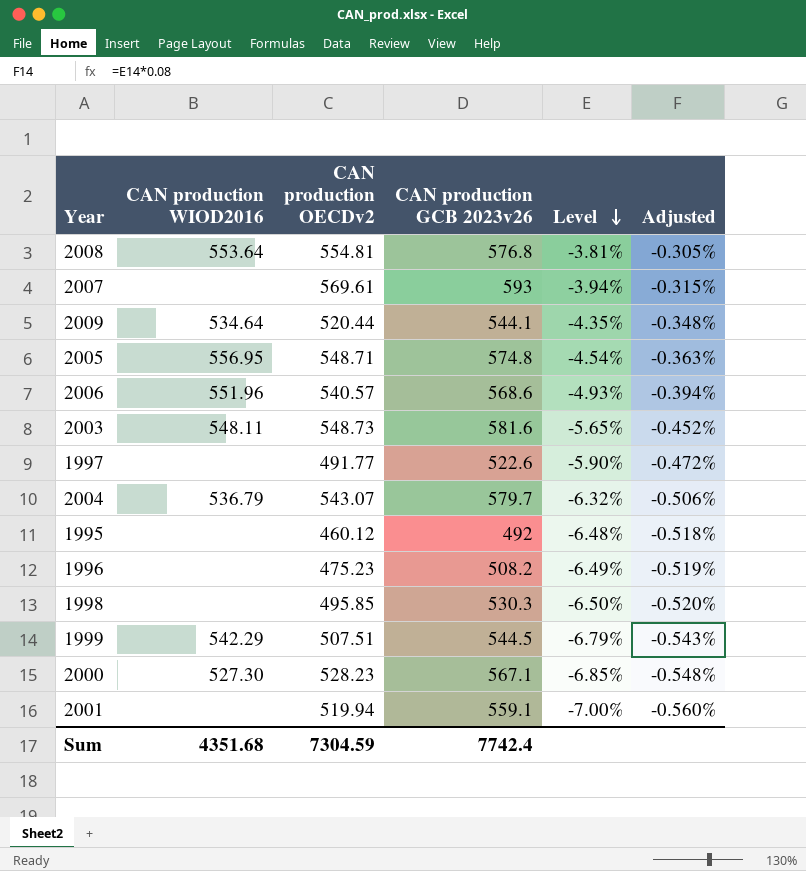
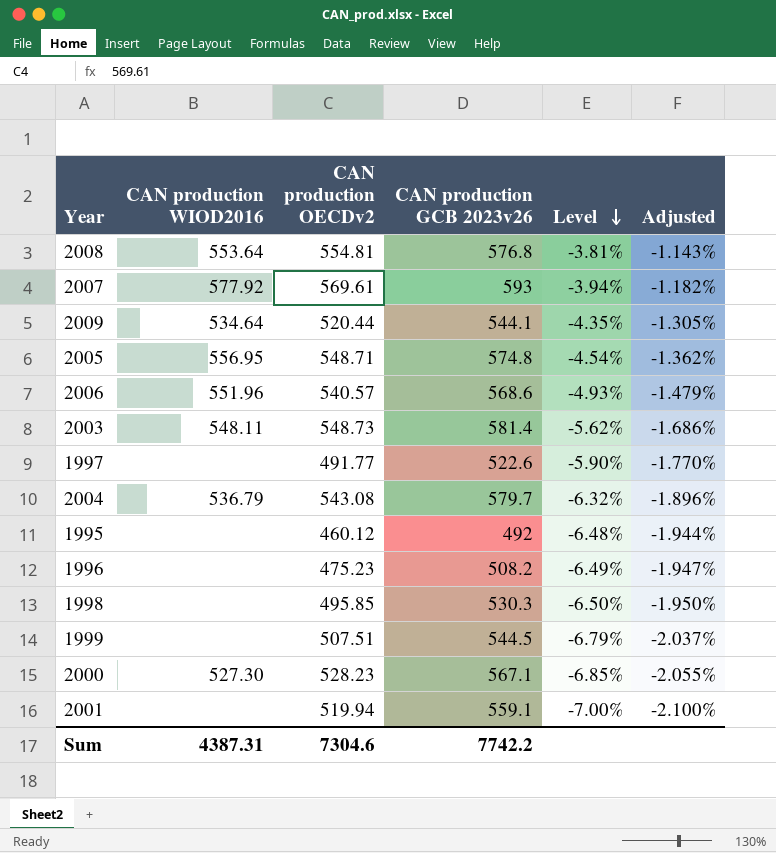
column Adjusted | formula: [Level] * 0.08 -> [Level] * 0.3
2007 | CAN production WIOD2016: none -> 577.92
2003 | CAN production GCB 2023v26: 581.6 -> 581.4
2003 | Level: -5.65% -> -5.62%
2004 | CAN production OECDv2: 543.07 -> 543.08
1999 | CAN production WIOD2016: 542.29 -> none
Sum | CAN production WIOD2016: 4351.68 -> 4387.31
Sum | CAN production OECDv2: 7304.59 -> 7304.6
Sum | CAN production GCB 2023v26: 7742.4 -> 7742.2

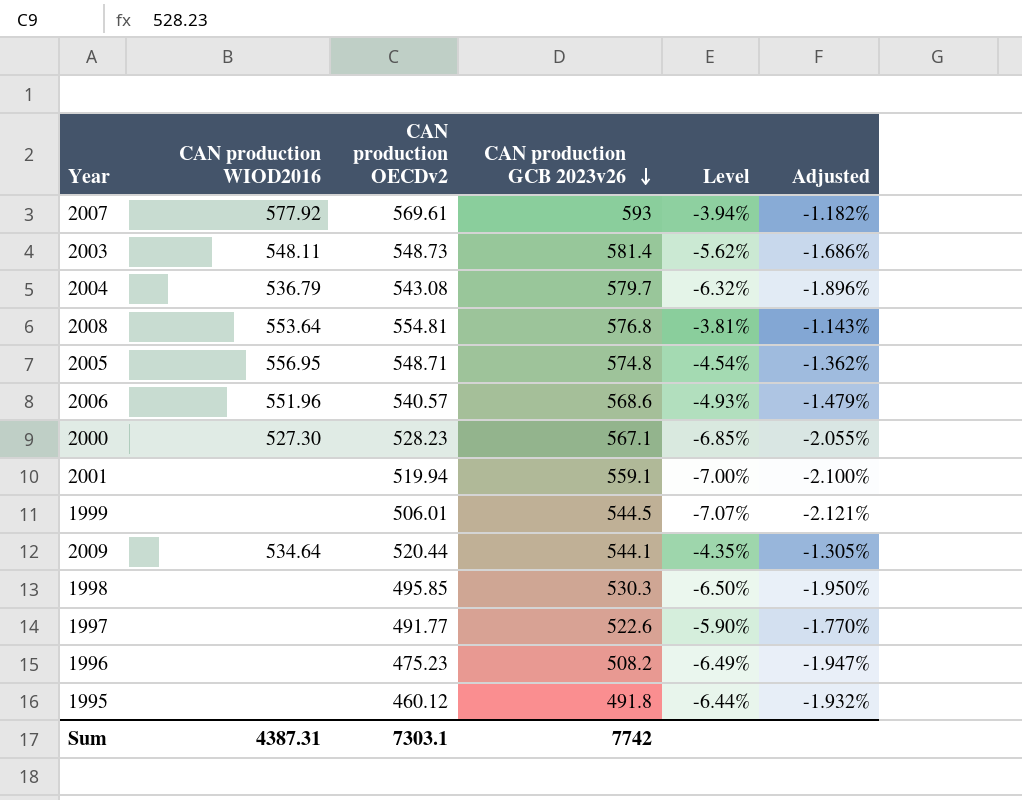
row order: Level descending -> CAN production GCB 2023v26 descending
1999 | CAN production OECDv2: 507.51 -> 506.01
1999 | Level: -6.79% -> -7.07%
1999 | Adjusted: -2.037% -> -2.121%
1995 | CAN production GCB 2023v26: 492 -> 491.8
1995 | Level: -6.48% -> -6.44%
1995 | Adjusted: -1.944% -> -1.932%
Sum | CAN production OECDv2: 7304.6 -> 7303.1
Sum | CAN production GCB 2023v26: 7742.2 -> 7742

